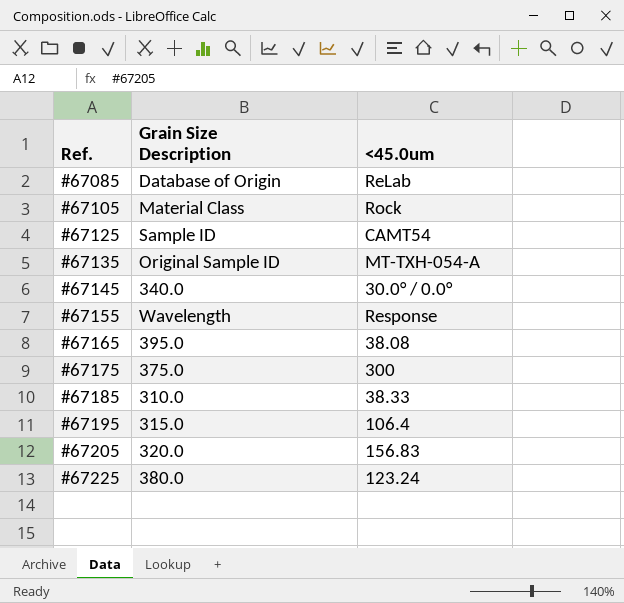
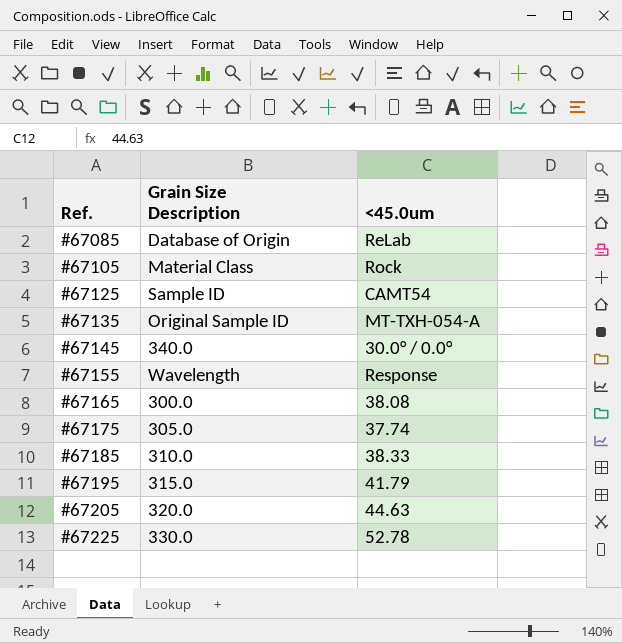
#67165 | Grain Size Description: 395.0 -> 300.0
#67175 | Grain Size Description: 375.0 -> 305.0
#67175 | <45.0um: 300 -> 37.74
#67195 | <45.0um: 106.4 -> 41.79
#67205 | <45.0um: 156.83 -> 44.63
#67225 | Grain Size Description: 380.0 -> 330.0
#67225 | <45.0um: 123.24 -> 52.78

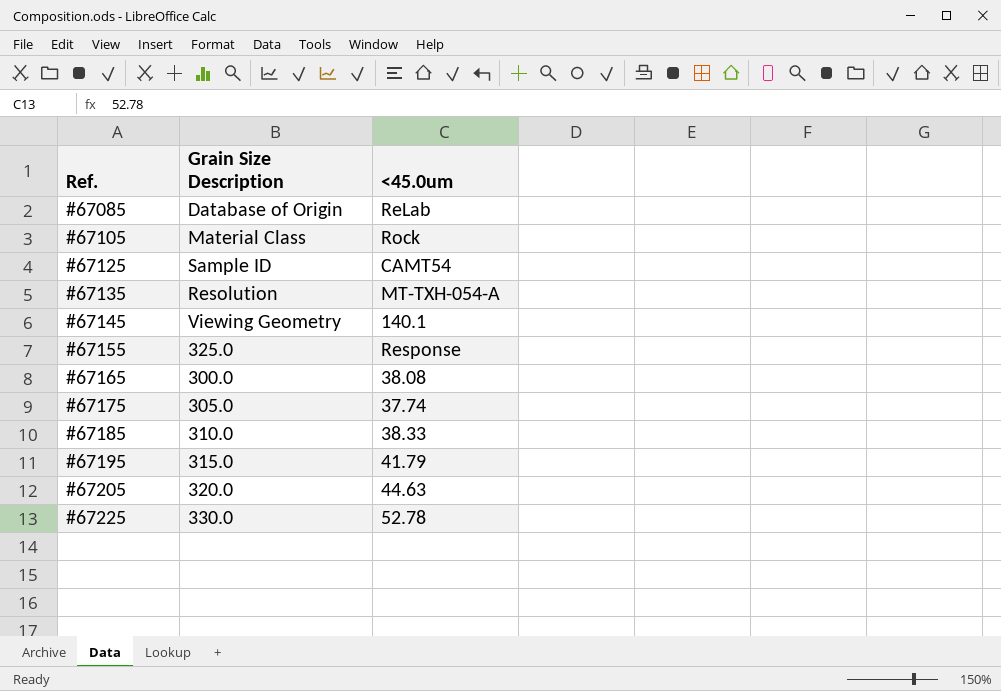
#67135 | Grain Size Description: Original Sample ID -> Resolution
#67145 | Grain Size Description: 340.0 -> Viewing Geometry
#67145 | <45.0um: 30.0° / 0.0° -> 140.1
#67155 | Grain Size Description: Wavelength -> 325.0

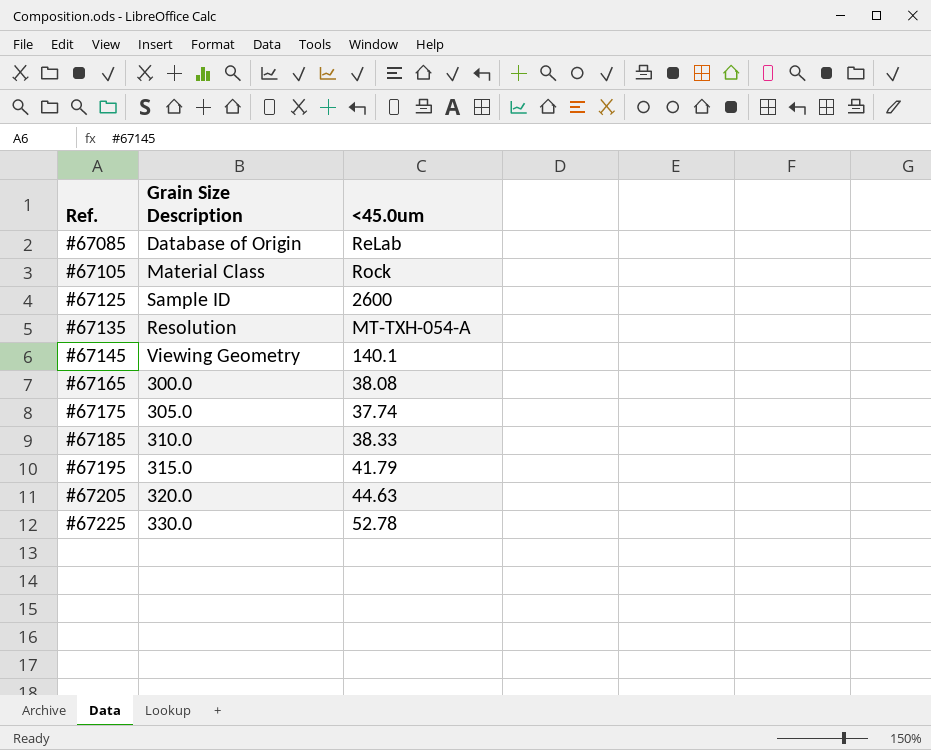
row #67155: 325.0 | Response -> none
#67125 | <45.0um: CAMT54 -> 2600

